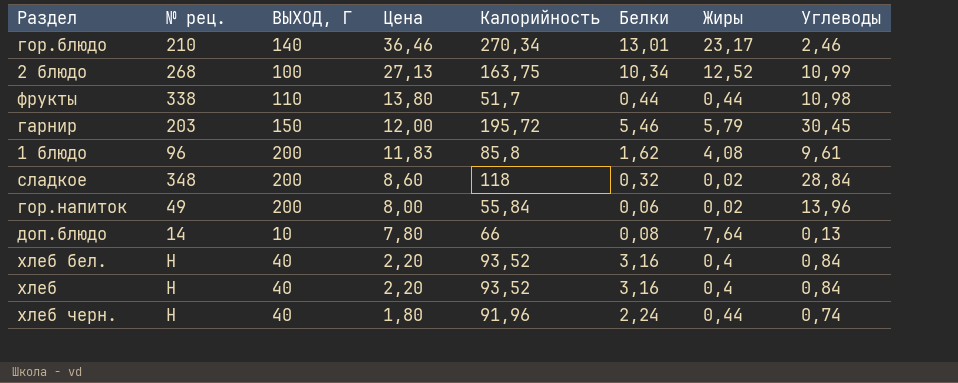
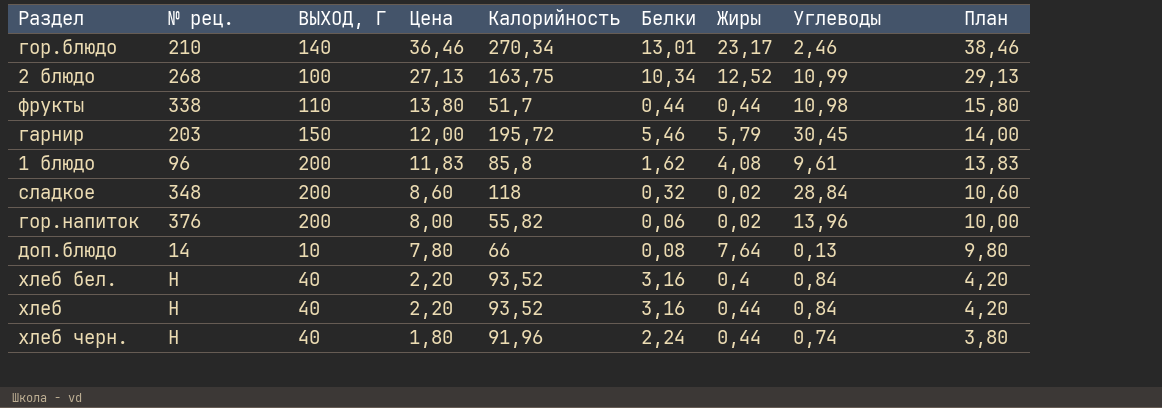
column План | formula: none -> [Цена] + 2
гор.напиток | № рец.: 49 -> 376
гор.напиток | Калорийность: 55,84 -> 55,82
хлеб | Жиры: 0,4 -> 0,44

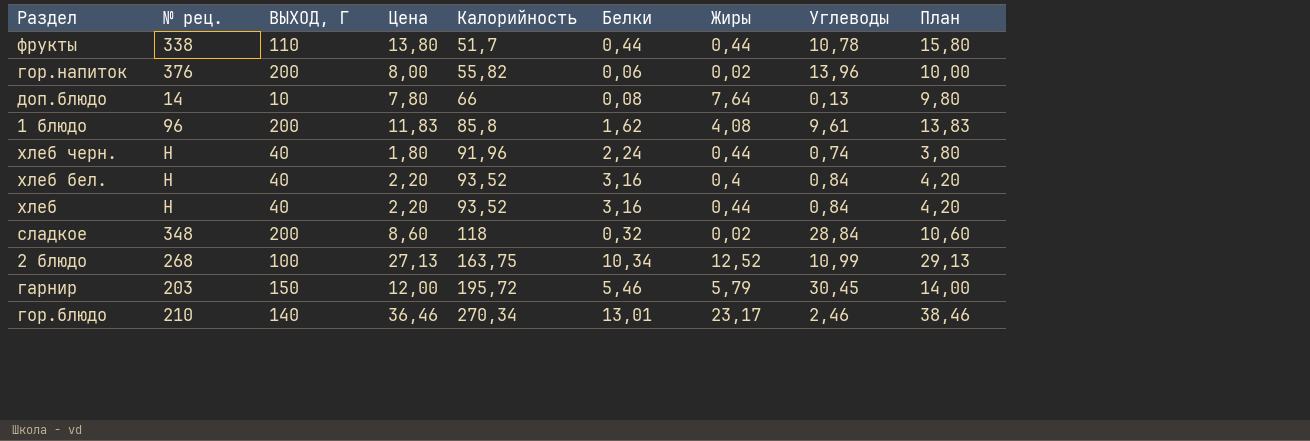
row order: Цена descending -> Калорийность ascending
фрукты | Углеводы: 10,98 -> 10,78

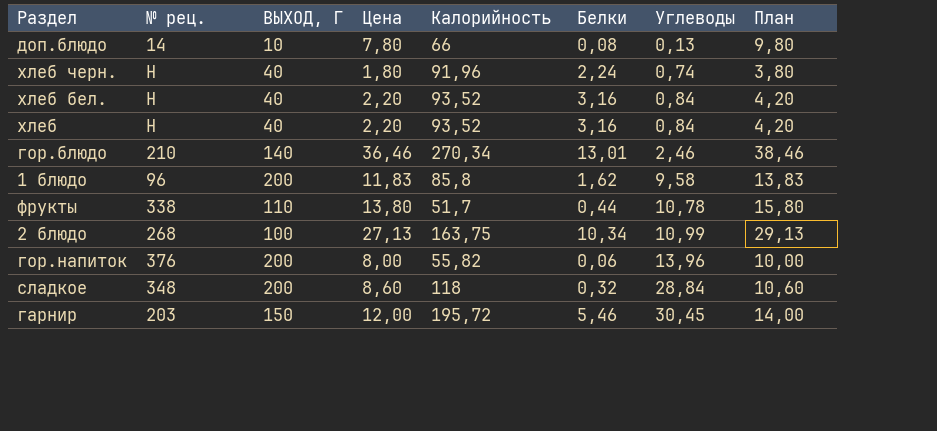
row order: Калорийность ascending -> Углеводы ascending
column Жиры | position: 7 -> none
1 блюдо | Углеводы: 9,61 -> 9,58

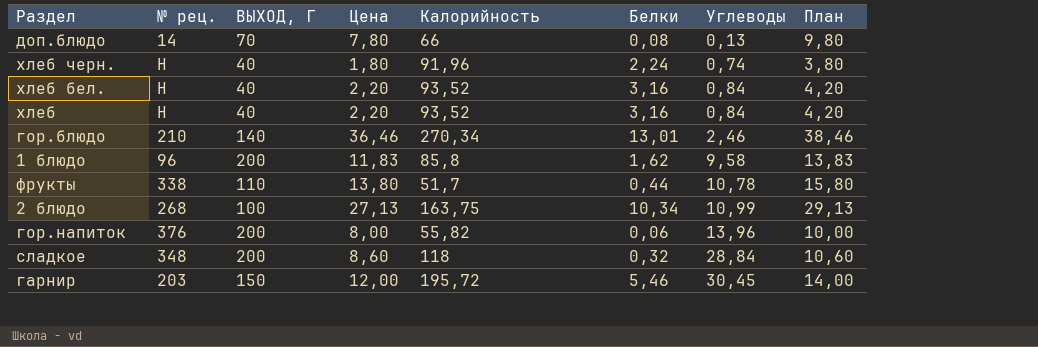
доп.блюдо | ВЫХОД, Г: 10 -> 70

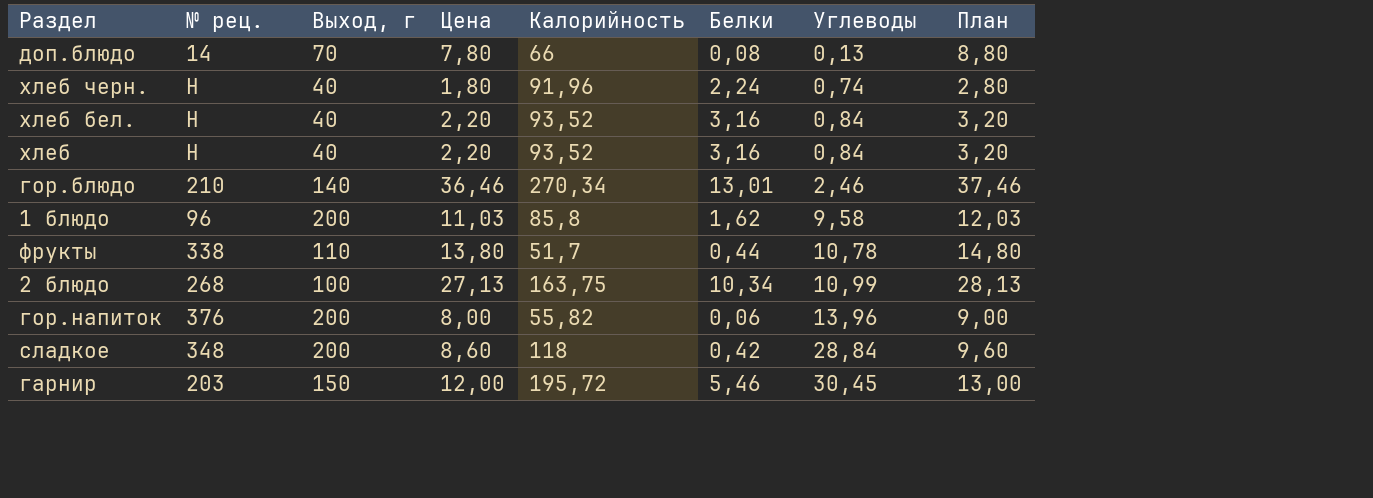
column name: ВЫХОД, Г -> Выход, г
column План | formula: [Цена] + 2 -> [Цена] + 1
1 блюдо | Цена: 11,83 -> 11,03
сладкое | Белки: 0,32 -> 0,42

